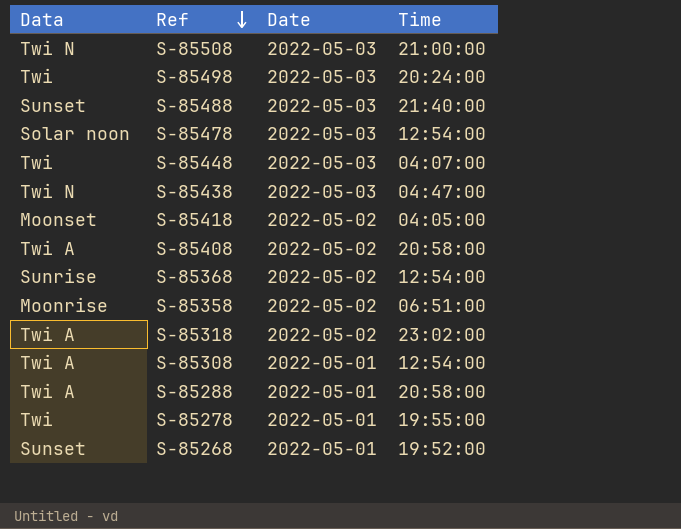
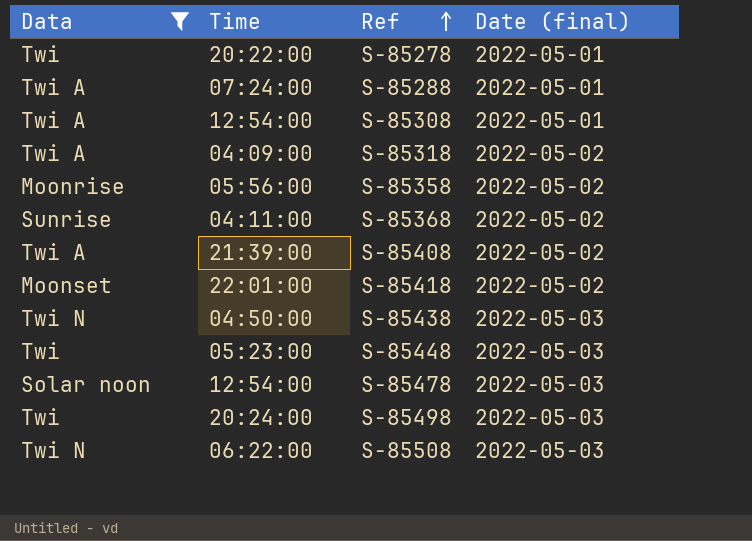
filter: none -> Data != Sunset
row order: Ref descending -> Ref ascending
column Time | position: 4 -> 2
column name: Date -> Date (final)
S-85278 | Time: 19:55:00 -> 20:22:00
S-85288 | Time: 20:58:00 -> 07:24:00
S-85318 | Time: 23:02:00 -> 04:09:00
S-85358 | Time: 06:51:00 -> 05:56:00
S-85368 | Time: 12:54:00 -> 04:11:00
S-85408 | Time: 20:58:00 -> 21:39:00
S-85418 | Time: 04:05:00 -> 22:01:00
S-85438 | Time: 04:47:00 -> 04:50:00
S-85448 | Time: 04:07:00 -> 05:23:00
S-85508 | Time: 21:00:00 -> 06:22:00

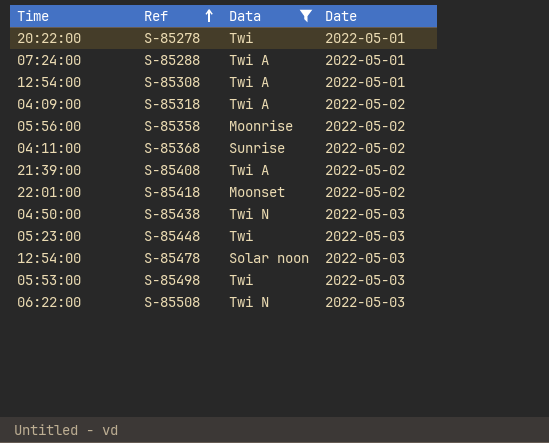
column Data | position: 1 -> 3
column name: Date (final) -> Date
S-85498 | Time: 20:24:00 -> 05:53:00

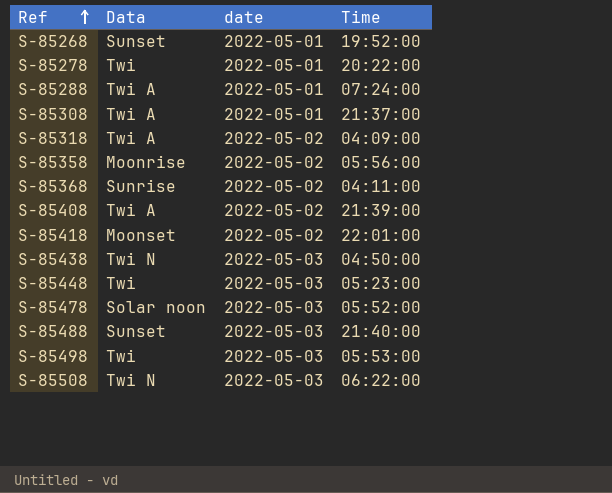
filter: Data != Sunset -> none
column name: Date -> date
column Time | position: 1 -> 4
S-85308 | Time: 12:54:00 -> 21:37:00
S-85478 | Time: 12:54:00 -> 05:52:00

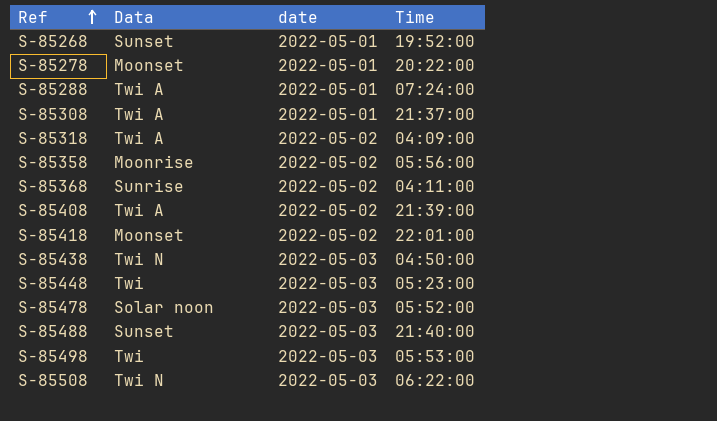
S-85278 | Data: Twi -> Moonset

